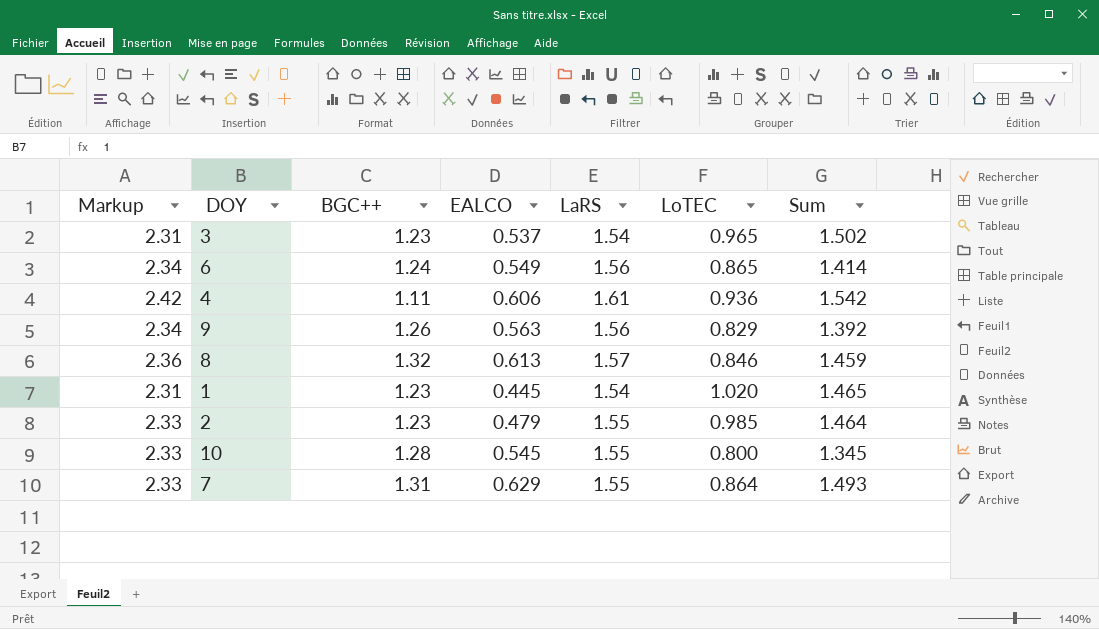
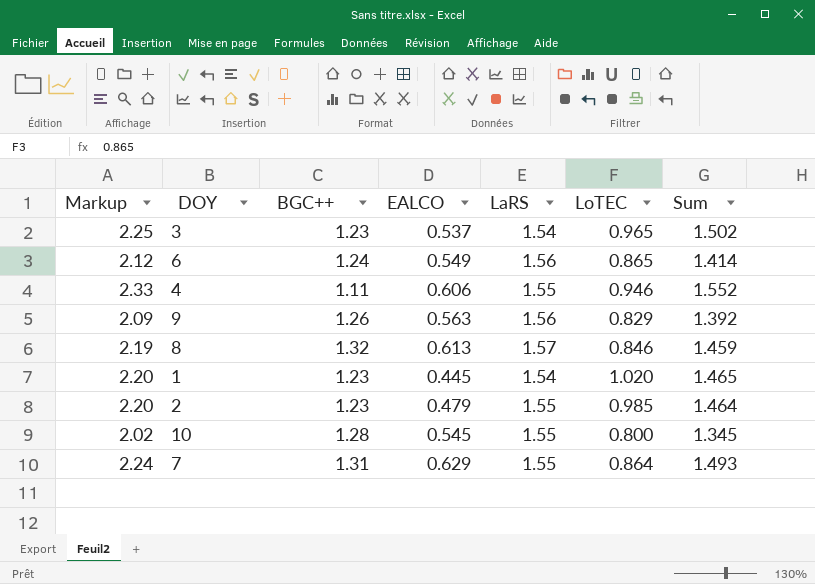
column Markup | formula: [LaRS] * 1.5 -> [Sum] * 1.5
4 | LaRS: 1.61 -> 1.55
4 | LoTEC: 0.936 -> 0.946
4 | Sum: 1.542 -> 1.552

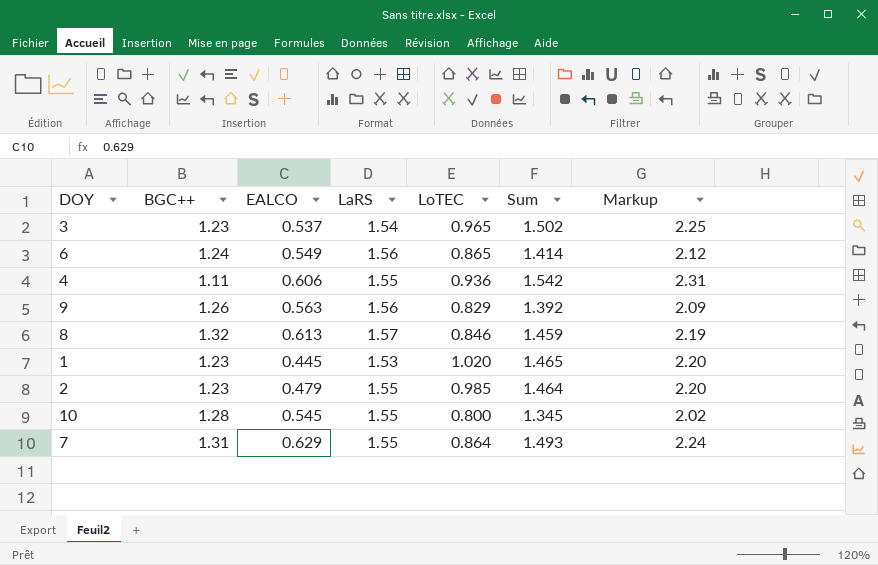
column Markup | position: 1 -> 7
4 | LoTEC: 0.946 -> 0.936
4 | Sum: 1.552 -> 1.542
4 | Markup: 2.33 -> 2.31
1 | LaRS: 1.54 -> 1.53

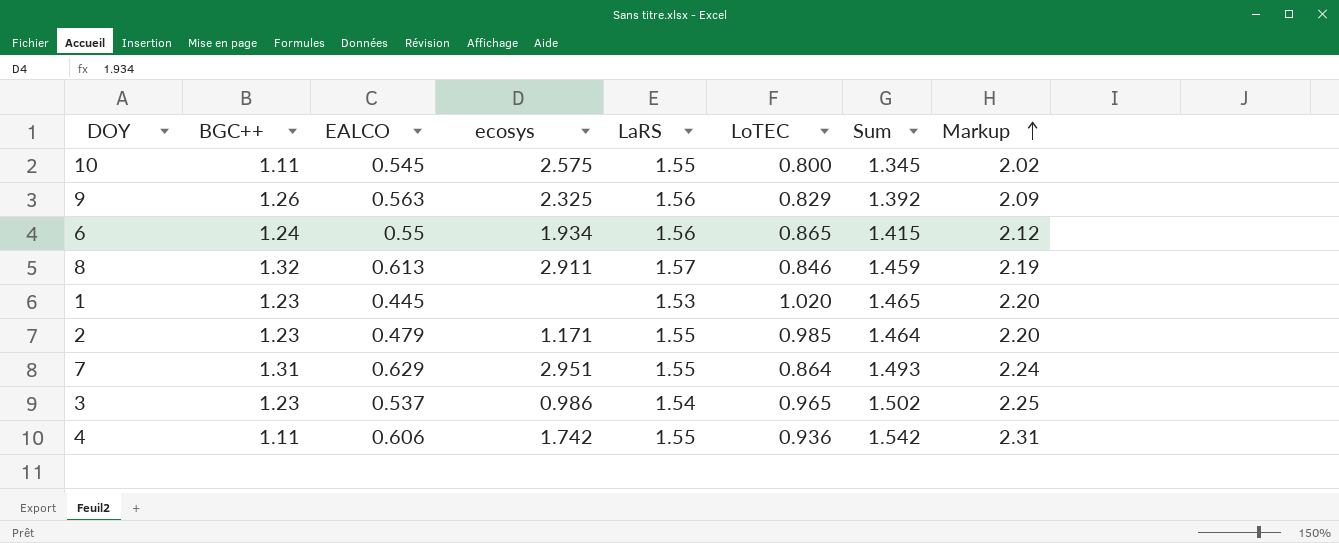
row order: none -> Markup ascending
column ecosys | position: none -> 4
10 | BGC++: 1.28 -> 1.11
6 | EALCO: 0.549 -> 0.55
6 | Sum: 1.414 -> 1.415

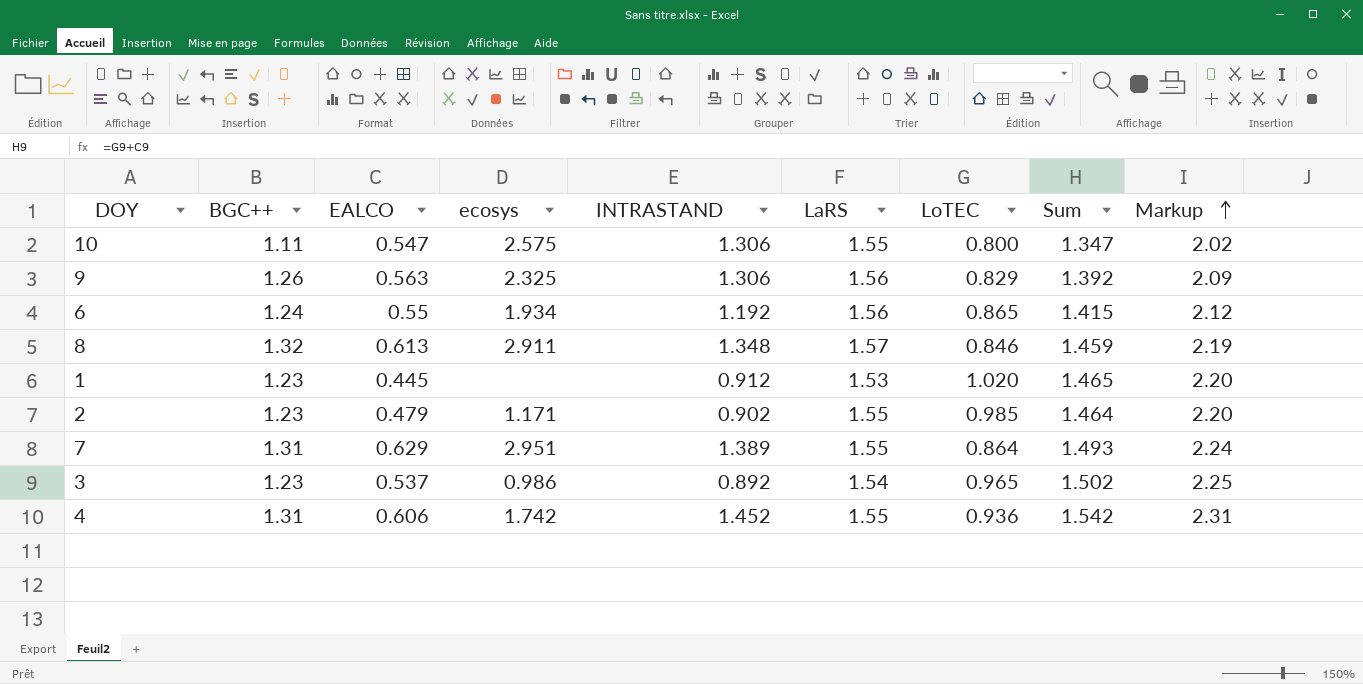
column INTRASTAND | position: none -> 5
10 | EALCO: 0.545 -> 0.547
10 | Sum: 1.345 -> 1.347
4 | BGC++: 1.11 -> 1.31

